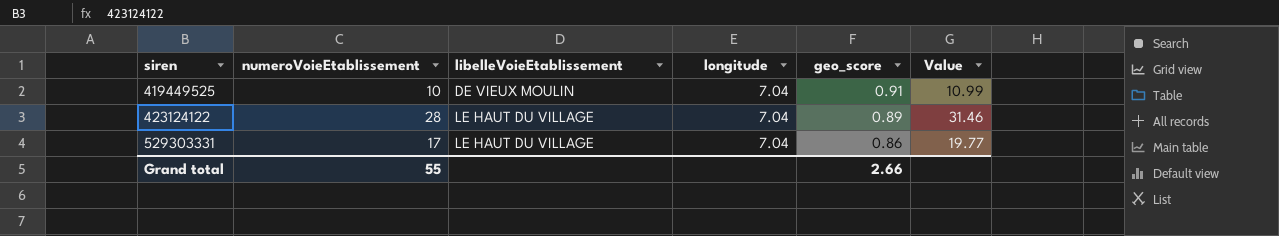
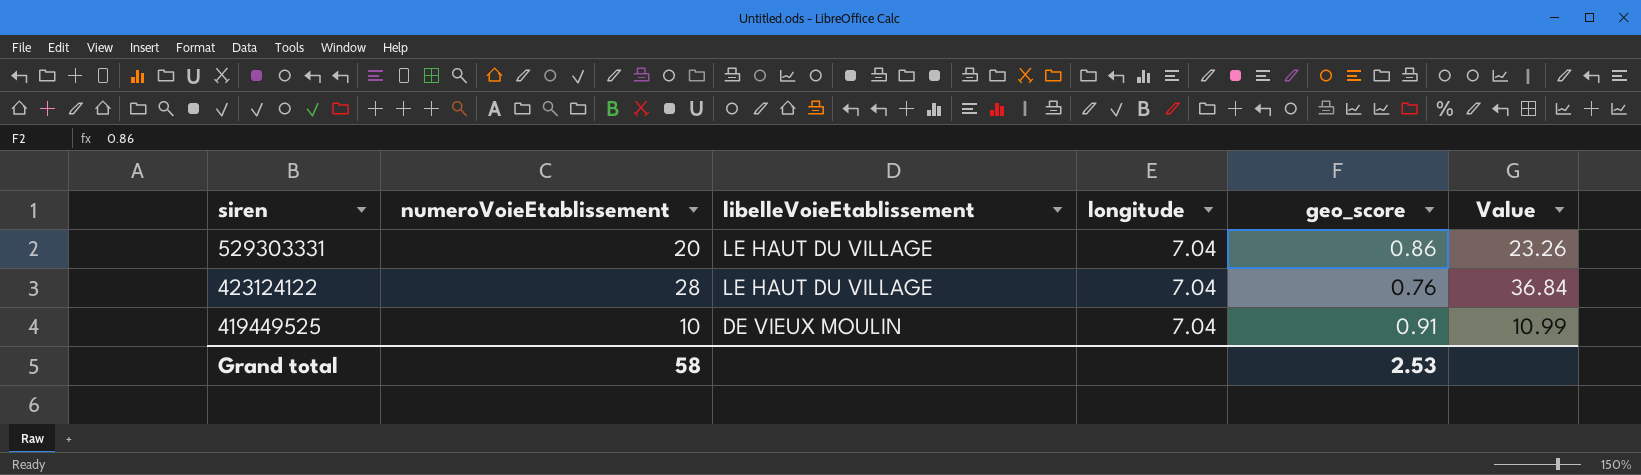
row order: siren ascending -> siren descending
529303331 | numeroVoieEtablissement: 17 -> 20
529303331 | Value: 19.77 -> 23.26
423124122 | geo_score: 0.89 -> 0.76
423124122 | Value: 31.46 -> 36.84
Grand total | numeroVoieEtablissement: 55 -> 58
Grand total | geo_score: 2.66 -> 2.53

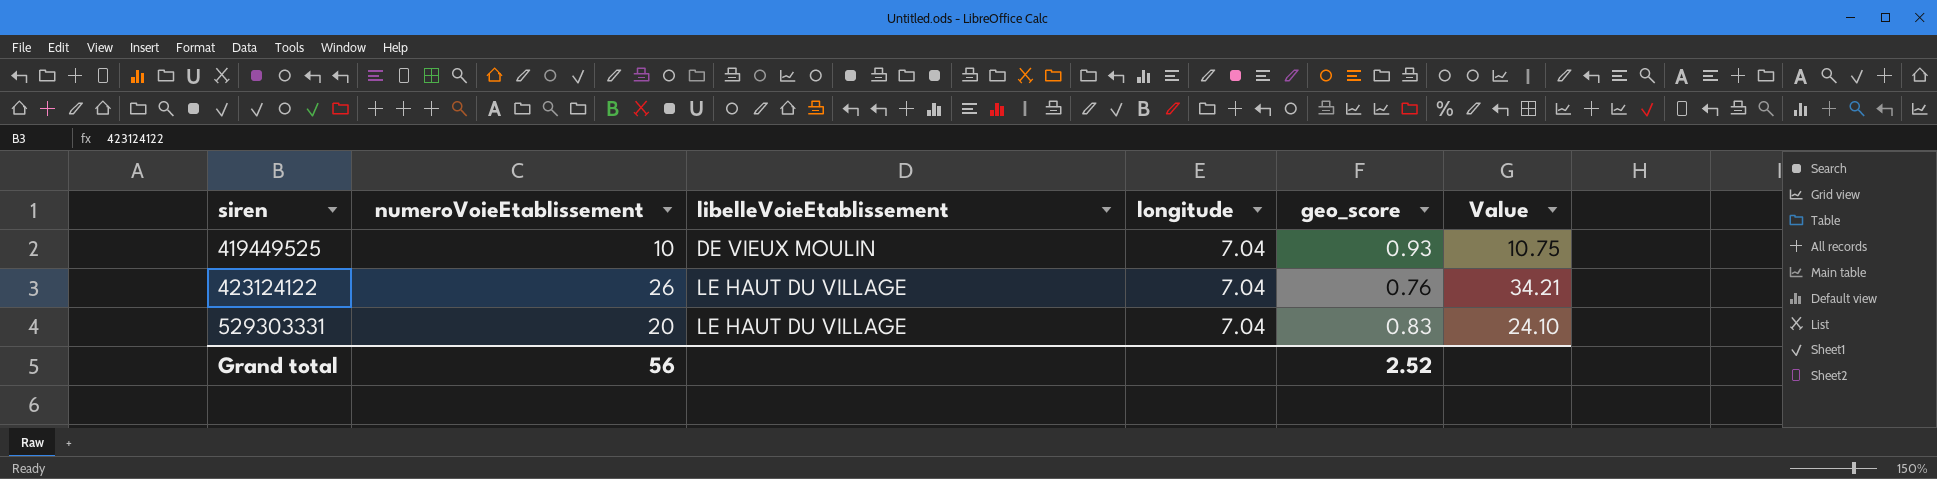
row order: siren descending -> siren ascending
419449525 | geo_score: 0.91 -> 0.93
419449525 | Value: 10.99 -> 10.75
423124122 | numeroVoieEtablissement: 28 -> 26
423124122 | Value: 36.84 -> 34.21
529303331 | geo_score: 0.86 -> 0.83
529303331 | Value: 23.26 -> 24.10
Grand total | numeroVoieEtablissement: 58 -> 56
Grand total | geo_score: 2.53 -> 2.52

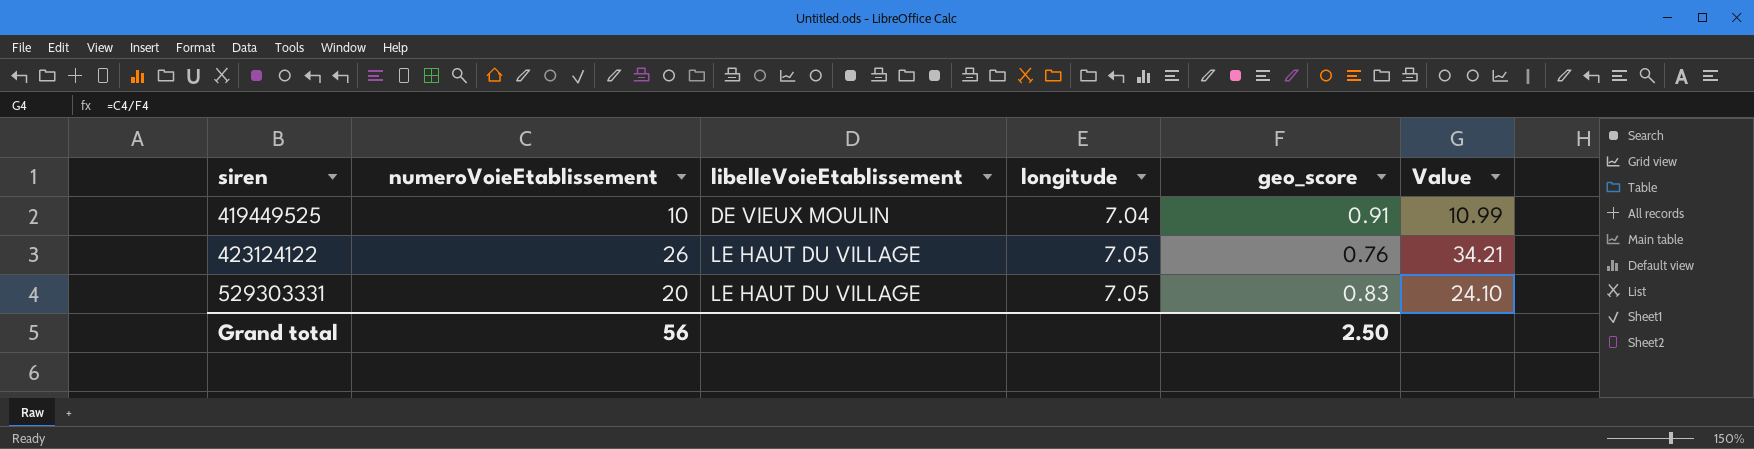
419449525 | geo_score: 0.93 -> 0.91
419449525 | Value: 10.75 -> 10.99
423124122 | longitude: 7.04 -> 7.05
529303331 | longitude: 7.04 -> 7.05
Grand total | geo_score: 2.52 -> 2.50

